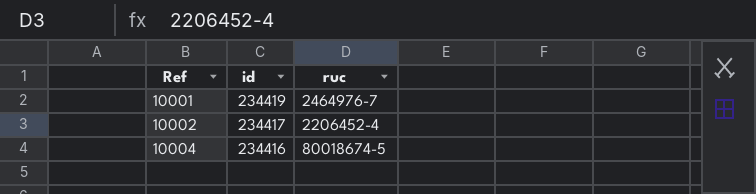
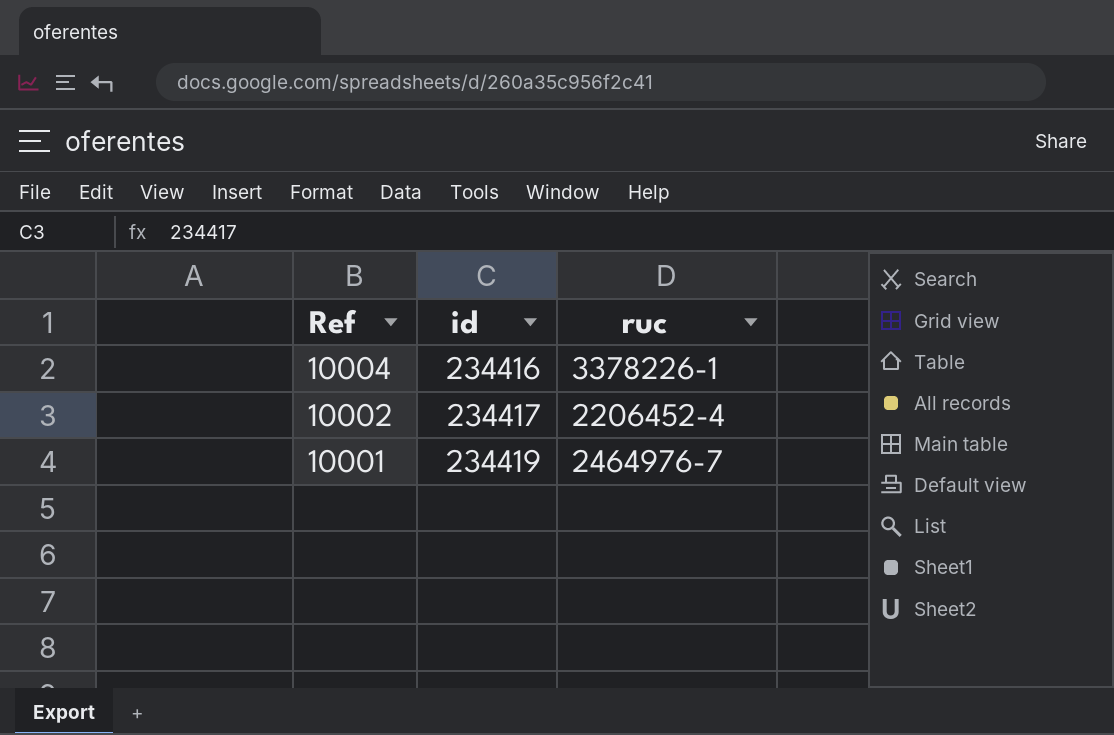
row order: Ref ascending -> Ref descending
10004 | ruc: 80018674-5 -> 3378226-1

